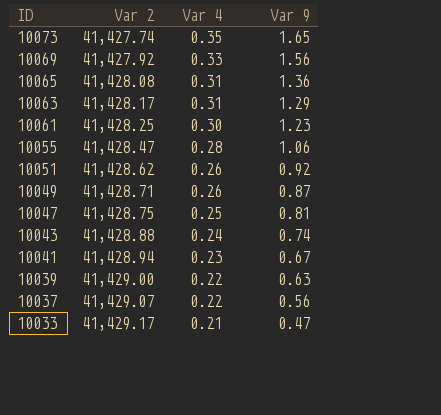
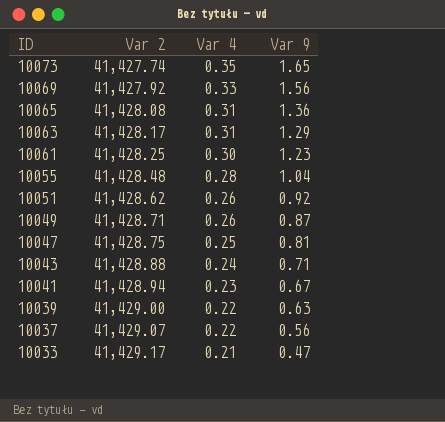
10055 | Var 2: 41,428.47 -> 41,428.48
10055 | Var 9: 1.06 -> 1.04
10043 | Var 9: 0.74 -> 0.71

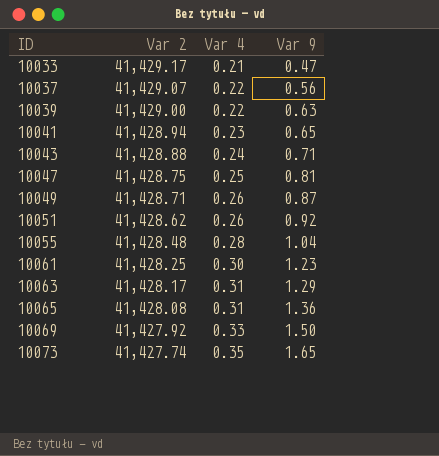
row order: ID descending -> ID ascending
10041 | Var 9: 0.67 -> 0.65
10069 | Var 9: 1.56 -> 1.50

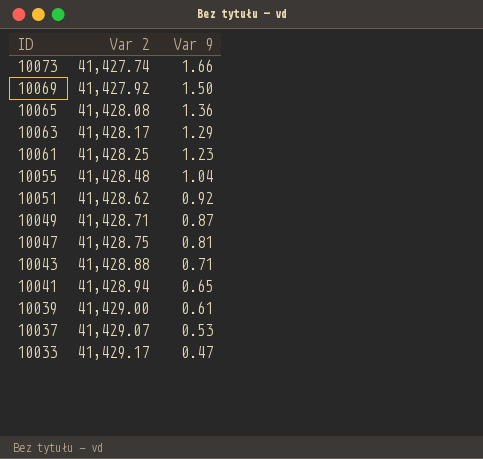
row order: ID ascending -> ID descending
column Var 4 | position: 3 -> none
10073 | Var 9: 1.65 -> 1.66
10039 | Var 9: 0.63 -> 0.61
10037 | Var 9: 0.56 -> 0.53

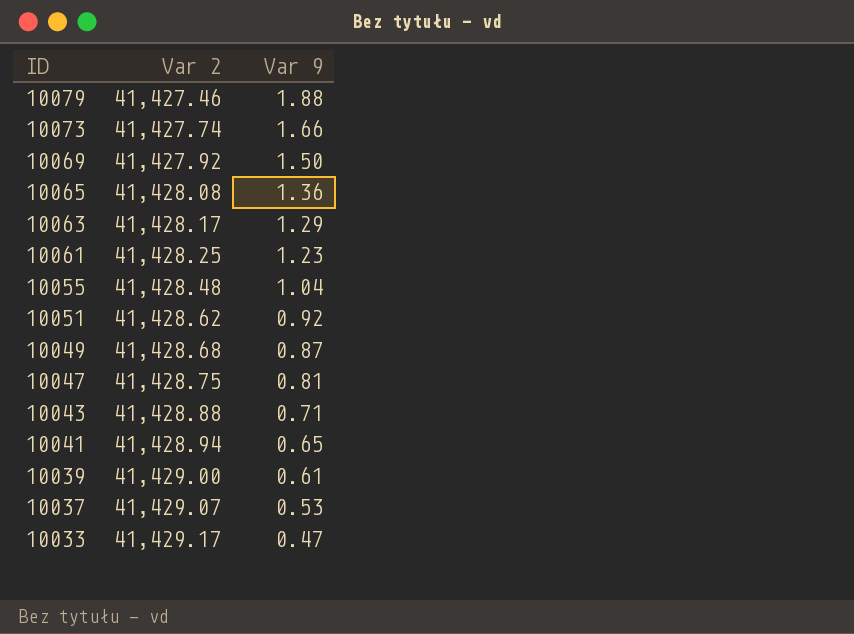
row 10079: none -> 41,427.46 | 1.88
10049 | Var 2: 41,428.71 -> 41,428.68

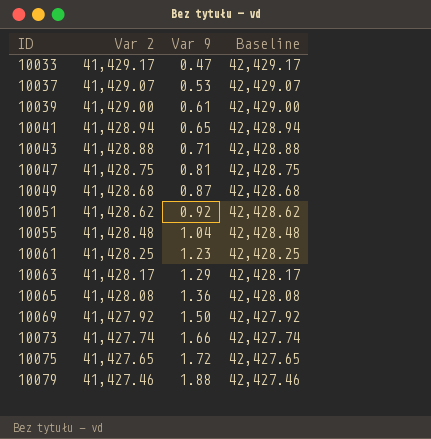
row order: ID descending -> ID ascending
column Baseline | formula: none -> [Var 2] + 1000
row 10075: none -> 41,427.65 | 1.72 | 42,427.65

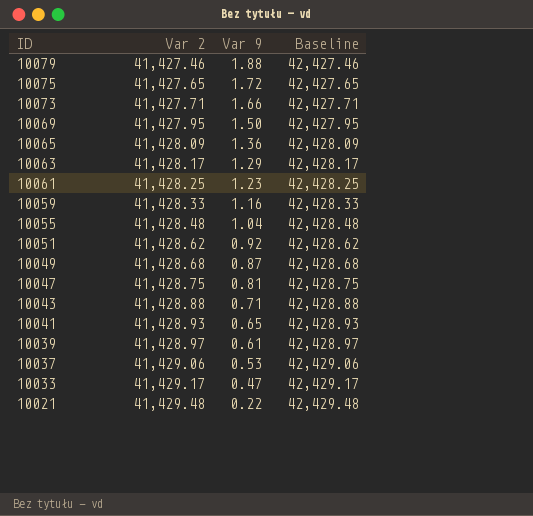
row order: ID ascending -> ID descending
10073 | Var 2: 41,427.74 -> 41,427.71
10073 | Baseline: 42,427.74 -> 42,427.71
10069 | Var 2: 41,427.92 -> 41,427.95
10069 | Baseline: 42,427.92 -> 42,427.95
10065 | Var 2: 41,428.08 -> 41,428.09
10065 | Baseline: 42,428.08 -> 42,428.09
row 10059: none -> 41,428.33 | 1.16 | 42,428.33
10041 | Var 2: 41,428.94 -> 41,428.93
10041 | Baseline: 42,428.94 -> 42,428.93
10039 | Var 2: 41,429.00 -> 41,428.97
10039 | Baseline: 42,429.00 -> 42,428.97
10037 | Var 2: 41,429.07 -> 41,429.06
10037 | Baseline: 42,429.07 -> 42,429.06
row 10021: none -> 41,429.48 | 0.22 | 42,429.48

